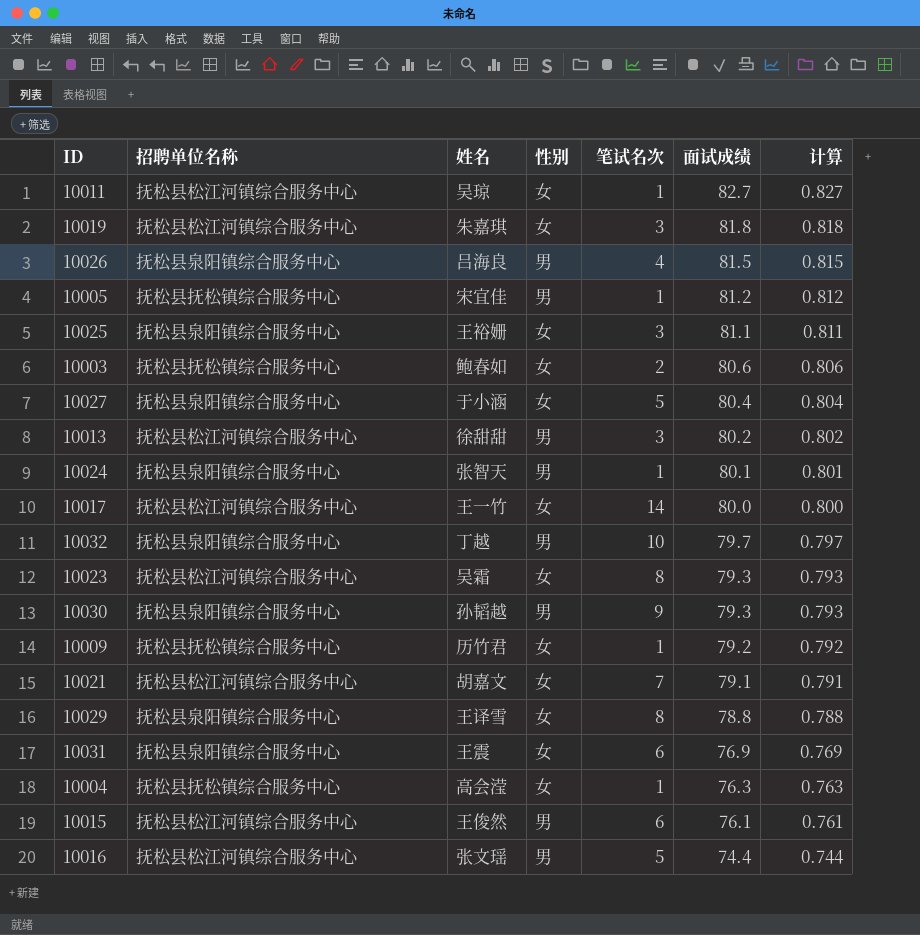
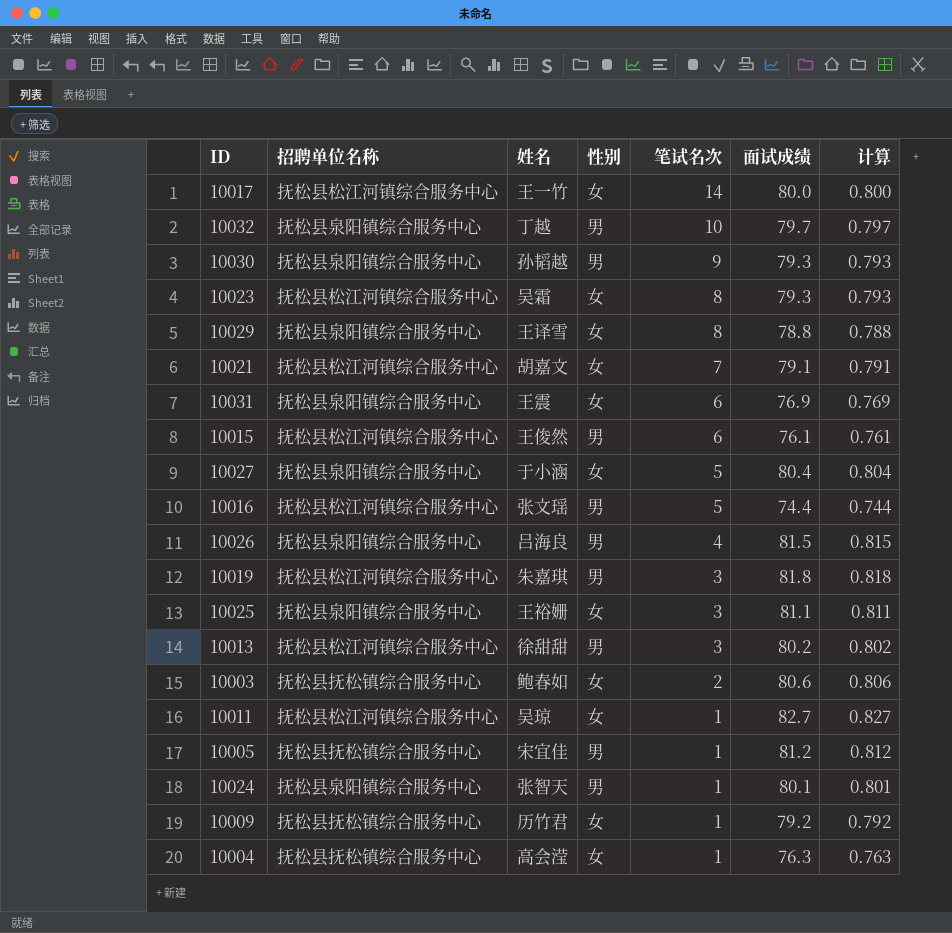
row order: 面试成绩 descending -> 笔试名次 descending
10019 | 性别: 女 -> 男

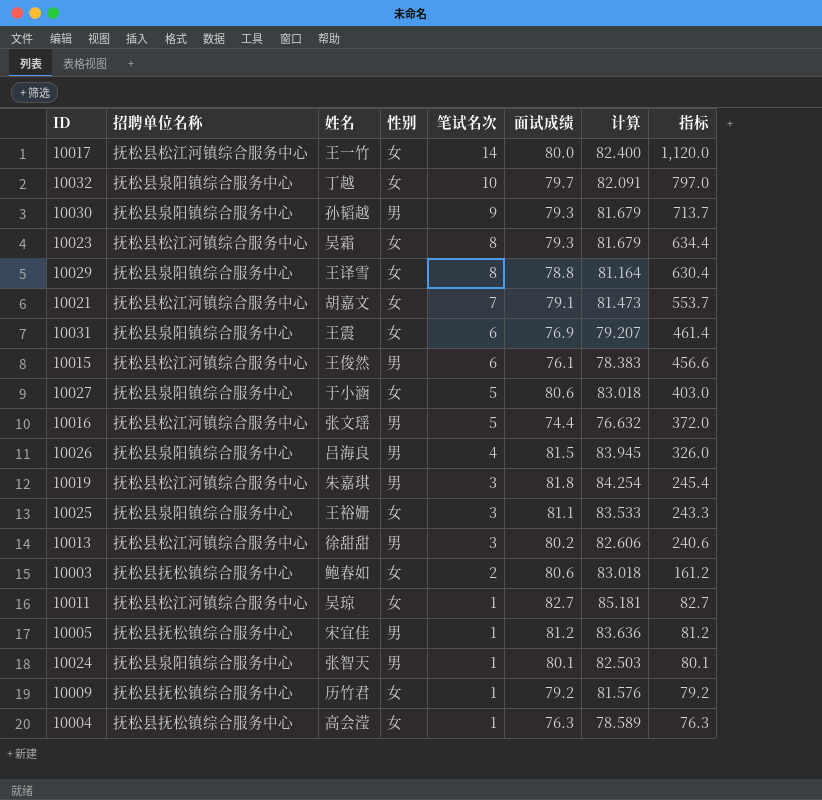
column 计算 | formula: [面试成绩] * 0.01 -> [面试成绩] * 1.03
column 指标 | formula: none -> [笔试名次] * [面试成绩]
10032 | 性别: 男 -> 女
10027 | 面试成绩: 80.4 -> 80.6

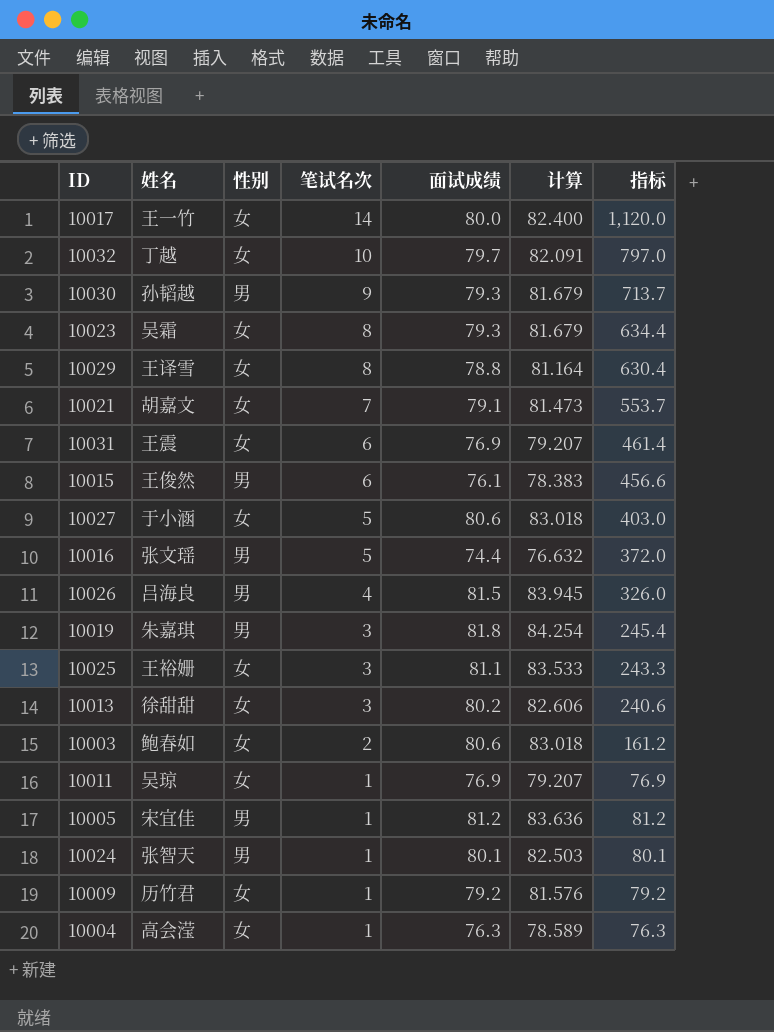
column 招聘单位名称 | position: 2 -> none
10013 | 性别: 男 -> 女
10011 | 面试成绩: 82.7 -> 76.9
10011 | 计算: 85.181 -> 79.207
10011 | 指标: 82.7 -> 76.9

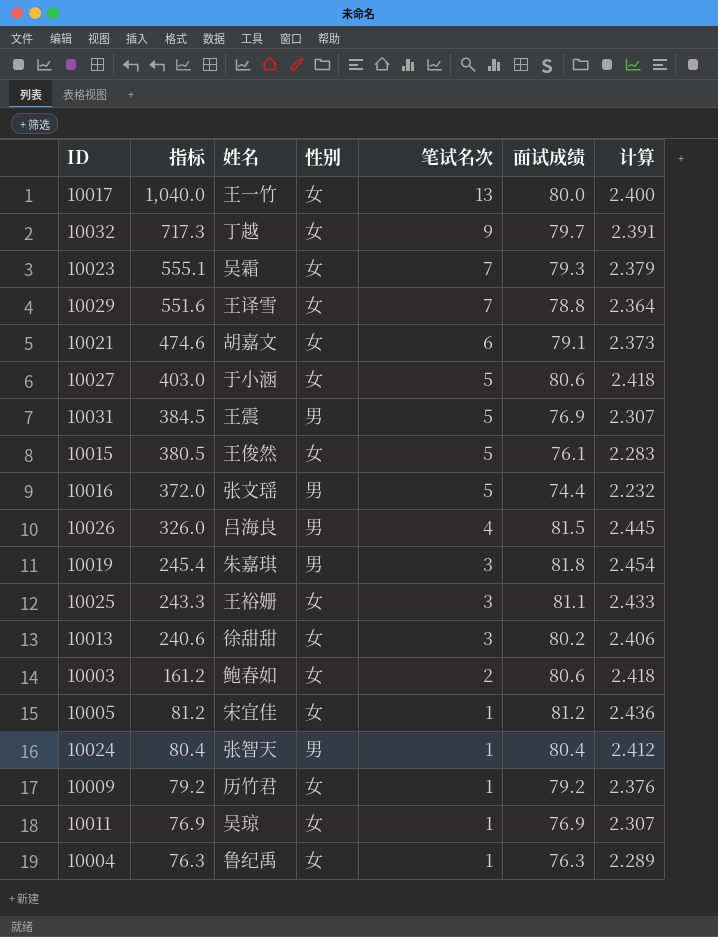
row order: 笔试名次 descending -> 指标 descending
column 指标 | position: 7 -> 2
column 计算 | formula: [面试成绩] * 1.03 -> [面试成绩] * 0.03
row 10030: 孙韬越 | 男 | 9 | 79.3 | 81.679 | 713.7 -> none
10017 | 指标: 1,120.0 -> 1,040.0
10017 | 笔试名次: 14 -> 13
10032 | 指标: 797.0 -> 717.3
10032 | 笔试名次: 10 -> 9
10023 | 指标: 634.4 -> 555.1
10023 | 笔试名次: 8 -> 7
10029 | 指标: 630.4 -> 551.6
10029 | 笔试名次: 8 -> 7
10021 | 指标: 553.7 -> 474.6
10021 | 笔试名次: 7 -> 6
10031 | 指标: 461.4 -> 384.5
10031 | 性别: 女 -> 男
10031 | 笔试名次: 6 -> 5
10015 | 指标: 456.6 -> 380.5
10015 | 性别: 男 -> 女
10015 | 笔试名次: 6 -> 5
10005 | 性别: 男 -> 女
10024 | 指标: 80.1 -> 80.4
10024 | 面试成绩: 80.1 -> 80.4
10004 | 姓名: 高会滢 -> 鲁纪禹

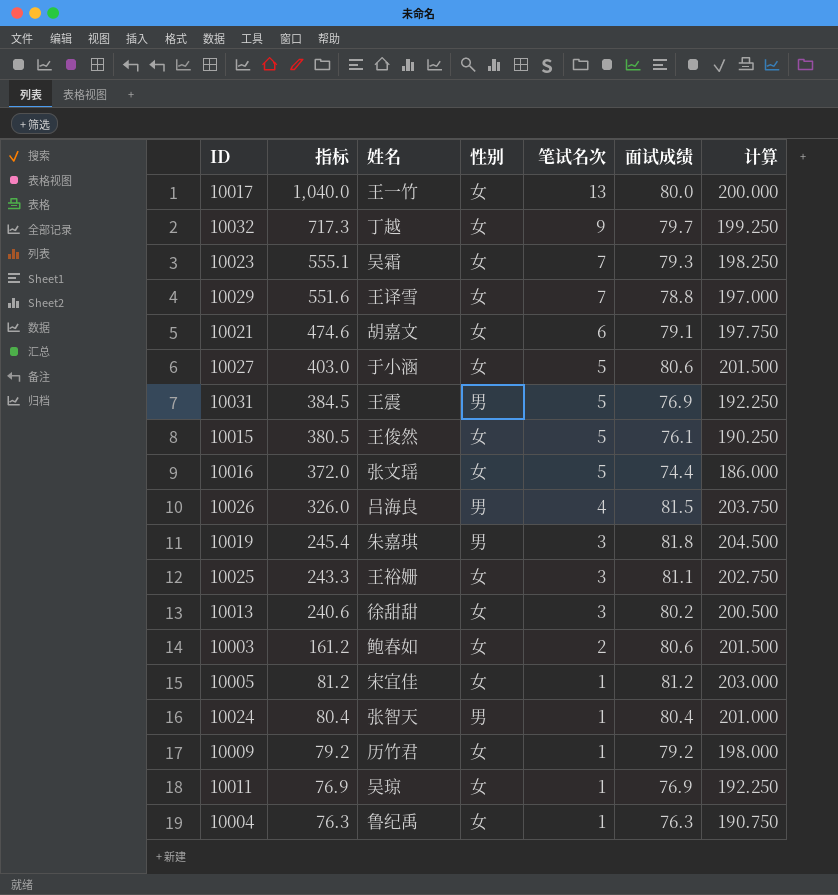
column 计算 | formula: [面试成绩] * 0.03 -> [面试成绩] * 2.5
10016 | 性别: 男 -> 女

